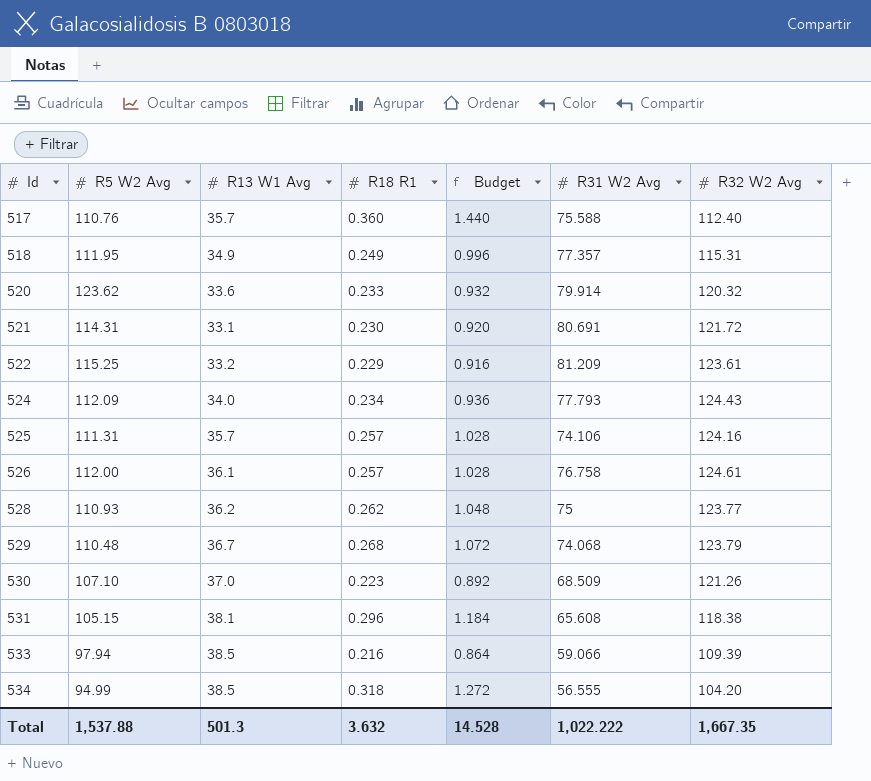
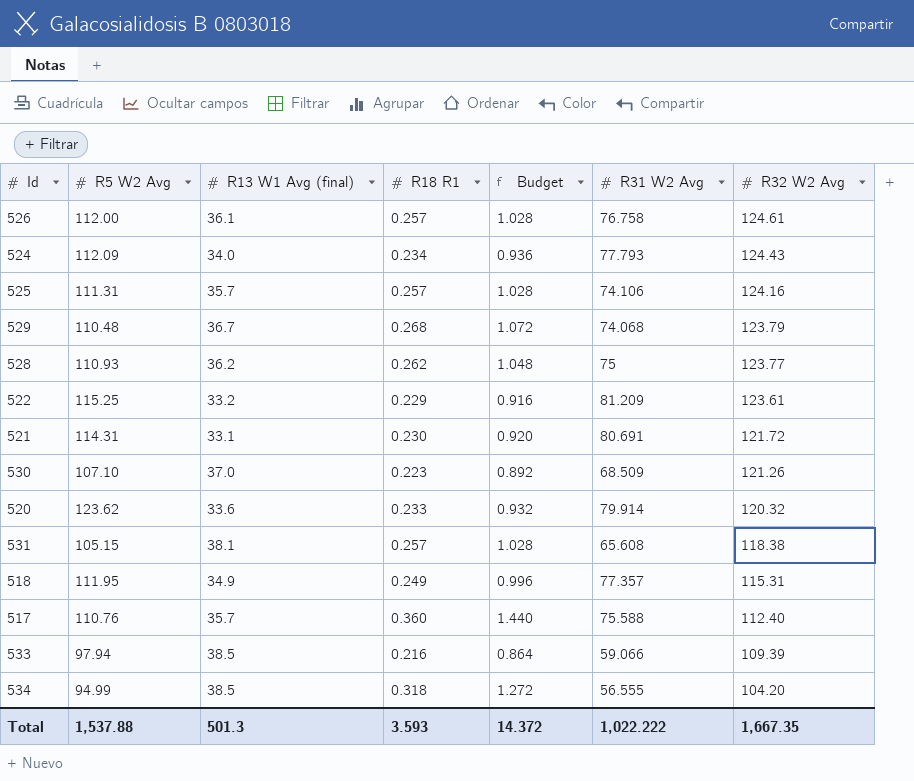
row order: Id ascending -> R32 W2 Avg descending
column name: R13 W1 Avg -> R13 W1 Avg (final)
531 | R18 R1: 0.296 -> 0.257
531 | Budget: 1.184 -> 1.028
Total | R18 R1: 3.632 -> 3.593
Total | Budget: 14.528 -> 14.372

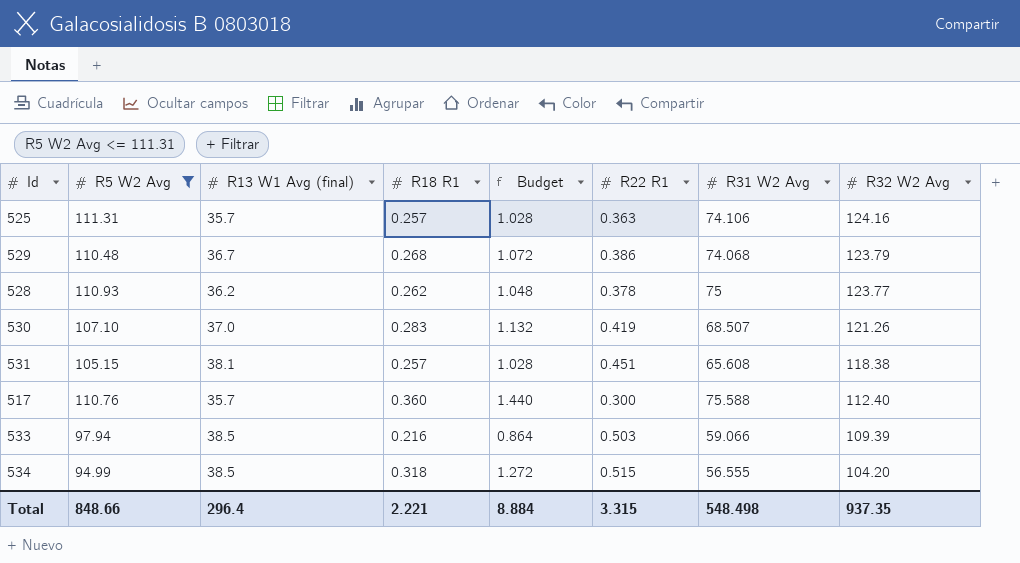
filter: none -> R5 W2 Avg <= 111.31
column R22 R1 | position: none -> 6
530 | R18 R1: 0.223 -> 0.283
530 | Budget: 0.892 -> 1.132
530 | R31 W2 Avg: 68.509 -> 68.507
Total | R5 W2 Avg: 1,537.88 -> 848.66
Total | R13 W1 Avg (final): 501.3 -> 296.4
Total | R18 R1: 3.593 -> 2.221
Total | Budget: 14.372 -> 8.884
Total | R31 W2 Avg: 1,022.222 -> 548.498
Total | R32 W2 Avg: 1,667.35 -> 937.35

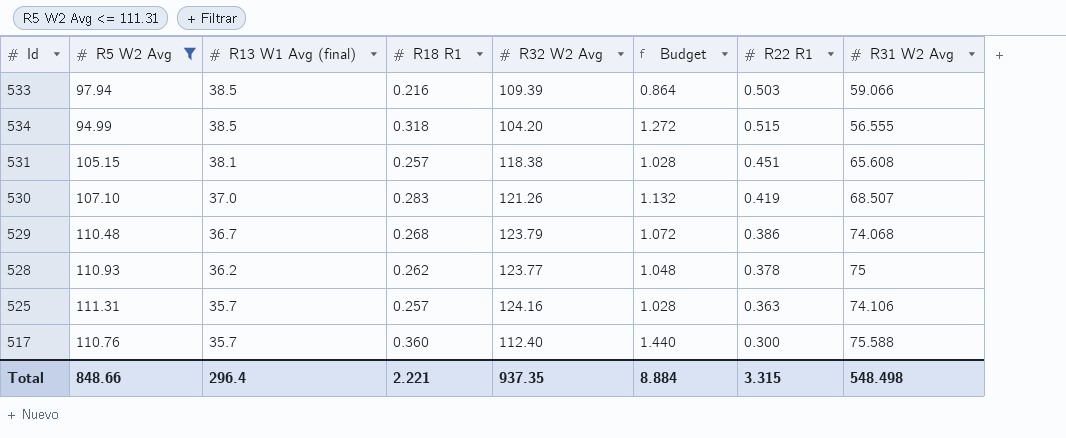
row order: R32 W2 Avg descending -> R13 W1 Avg (final) descending
column R32 W2 Avg | position: 8 -> 5

